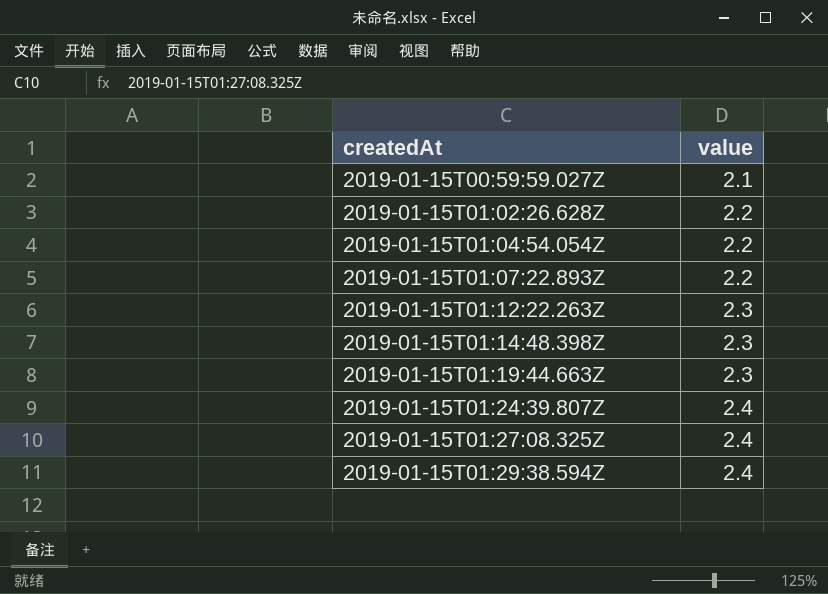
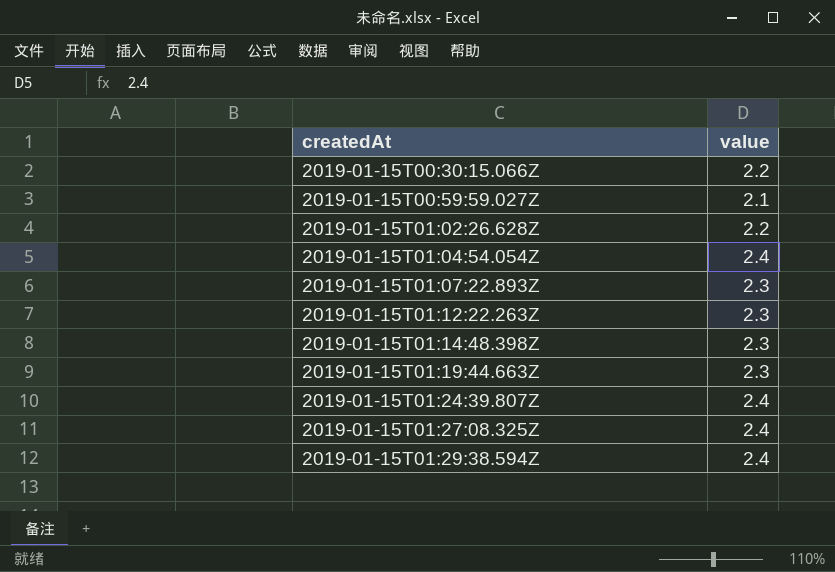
row 2019-01-15T00:30:15.066Z: none -> 2.2
2019-01-15T01:04:54.054Z | value: 2.2 -> 2.4
2019-01-15T01:07:22.893Z | value: 2.2 -> 2.3

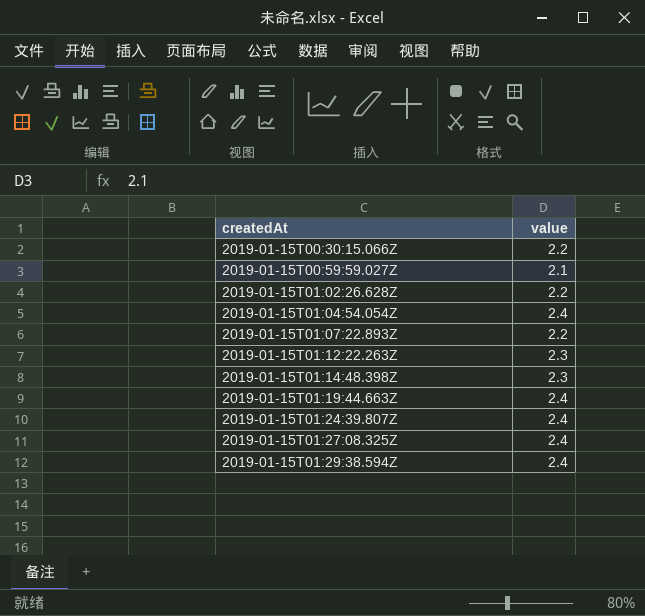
2019-01-15T01:07:22.893Z | value: 2.3 -> 2.2
2019-01-15T01:19:44.663Z | value: 2.3 -> 2.4

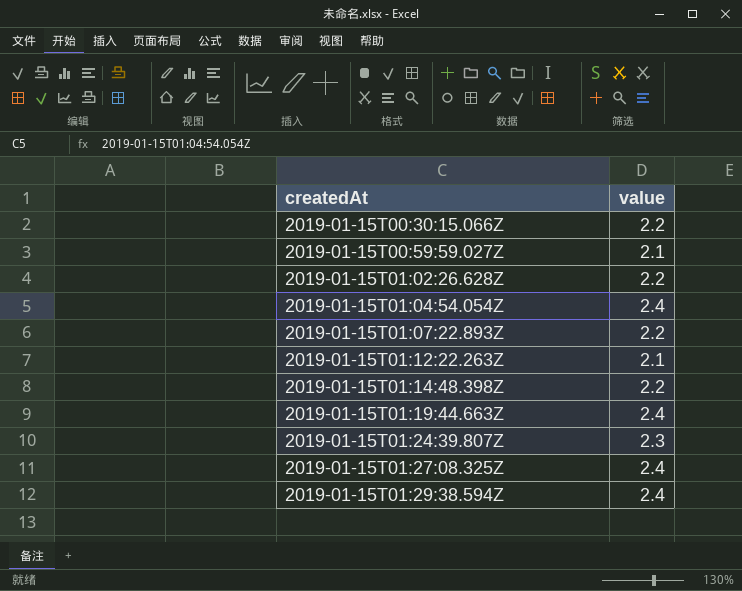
2019-01-15T01:12:22.263Z | value: 2.3 -> 2.1
2019-01-15T01:14:48.398Z | value: 2.3 -> 2.2
2019-01-15T01:24:39.807Z | value: 2.4 -> 2.3

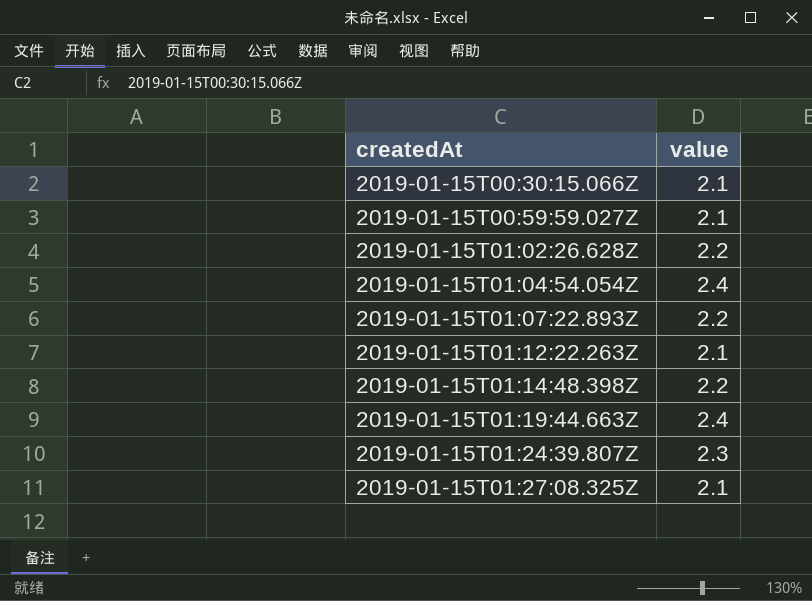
row 2019-01-15T01:29:38.594Z: 2.4 -> none
2019-01-15T00:30:15.066Z | value: 2.2 -> 2.1
2019-01-15T01:27:08.325Z | value: 2.4 -> 2.1

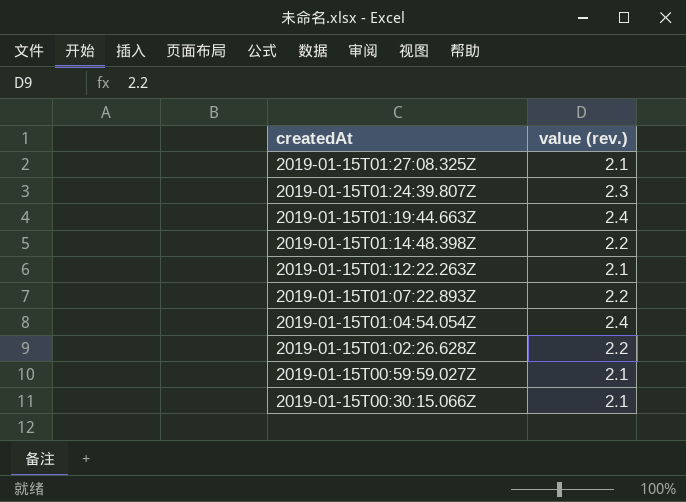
row order: createdAt ascending -> createdAt descending
column name: value -> value (rev.)

